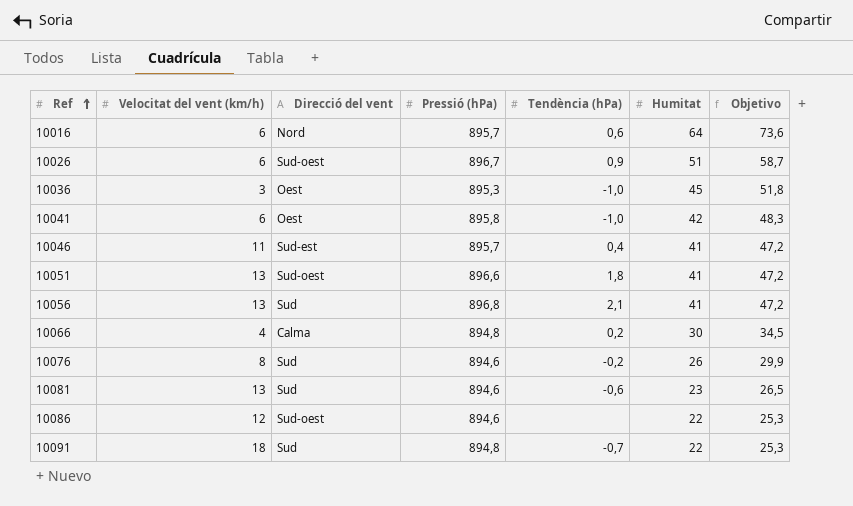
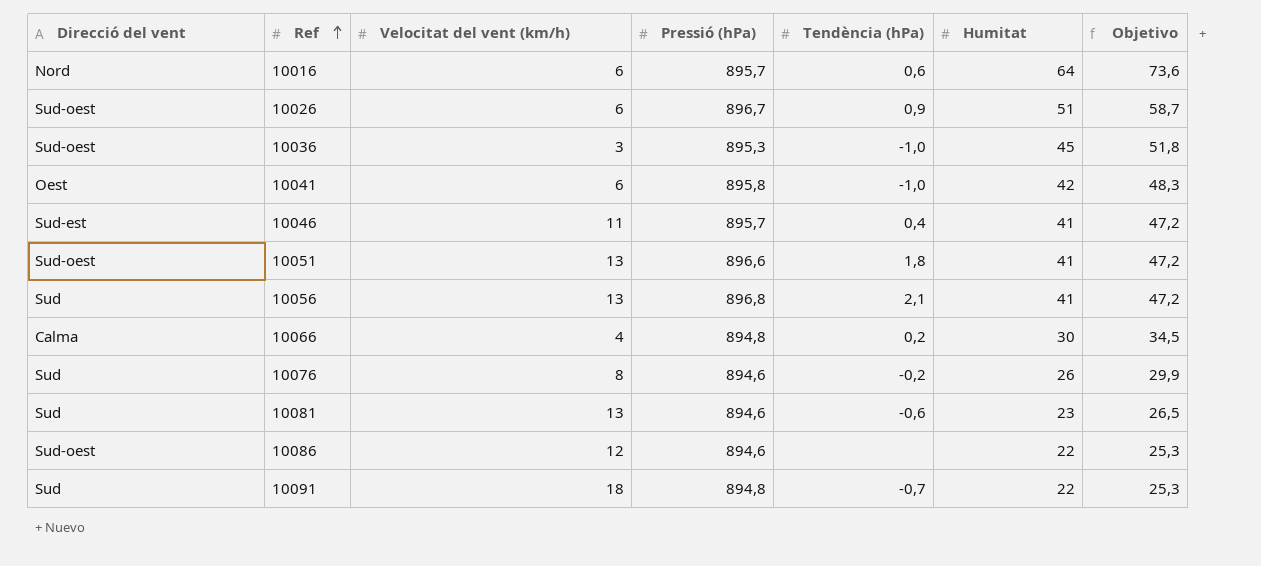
column Direcció del vent | position: 3 -> 1
10036 | Direcció del vent: Oest -> Sud-oest

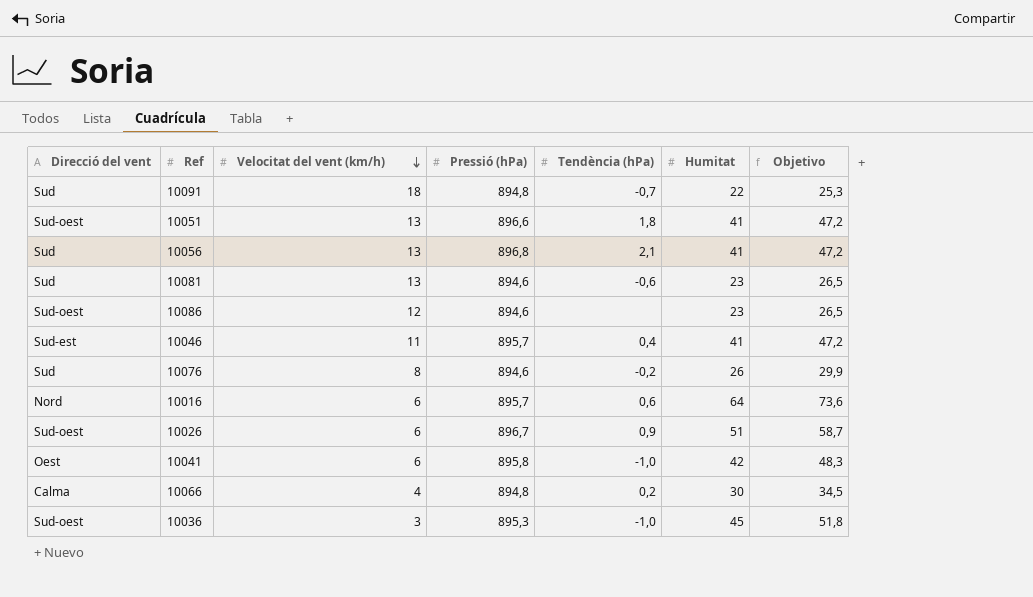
row order: Ref ascending -> Velocitat del vent (km/h) descending
10086 | Humitat: 22 -> 23
10086 | Objetivo: 25,3 -> 26,5

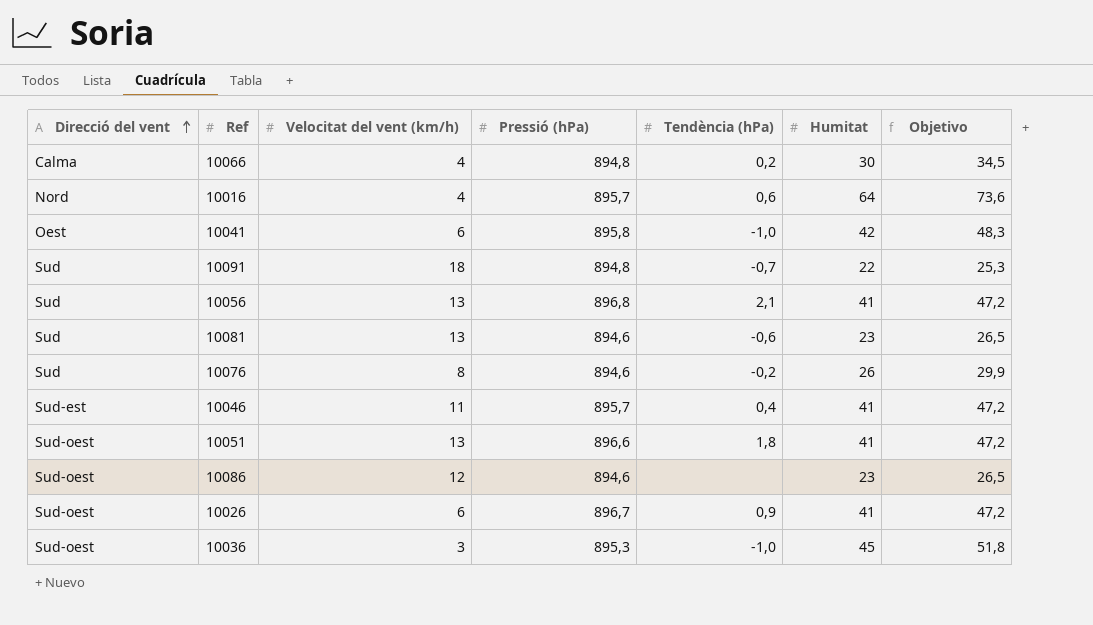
row order: Velocitat del vent (km/h) descending -> Direcció del vent ascending
10016 | Velocitat del vent (km/h): 6 -> 4
10026 | Humitat: 51 -> 41
10026 | Objetivo: 58,7 -> 47,2

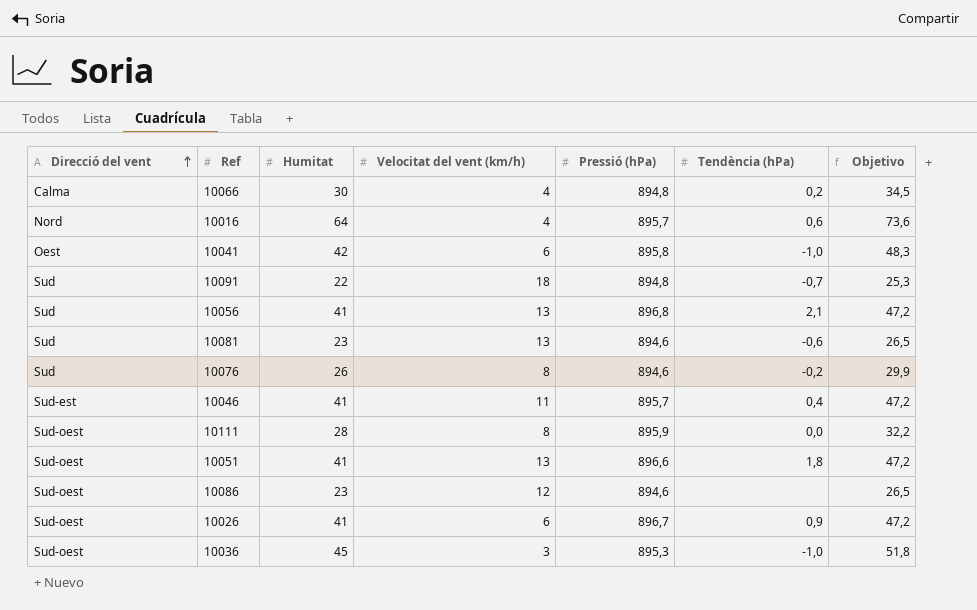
column Humitat | position: 6 -> 3
row 10111: none -> Sud-oest | 28 | 8 | 895,9 | 0,0 | 32,2

